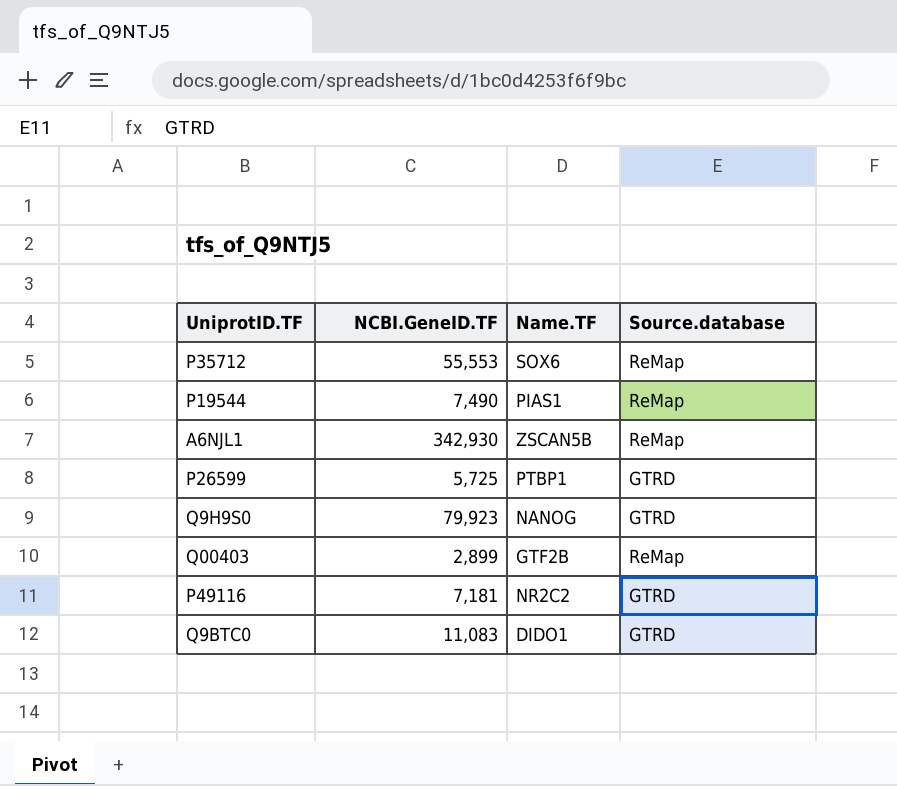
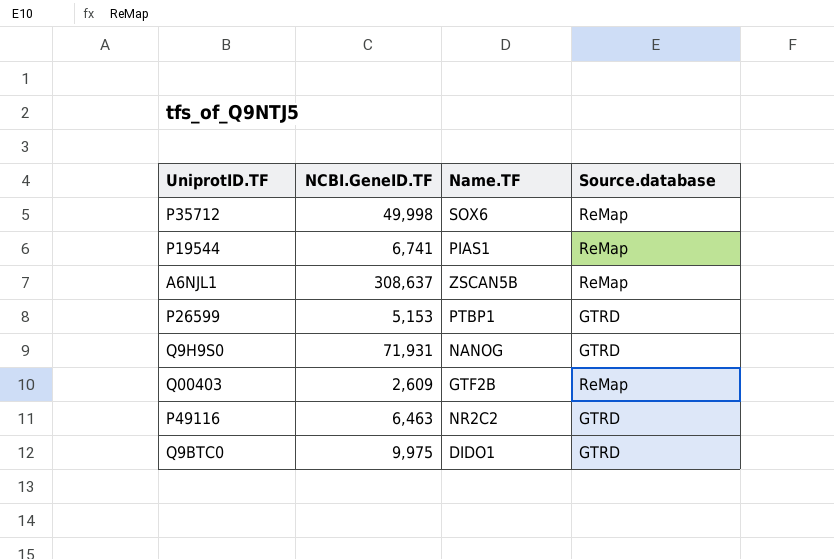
P35712 | NCBI.GeneID.TF: 55,553 -> 49,998
P19544 | NCBI.GeneID.TF: 7,490 -> 6,741
A6NJL1 | NCBI.GeneID.TF: 342,930 -> 308,637
P26599 | NCBI.GeneID.TF: 5,725 -> 5,153
Q9H9S0 | NCBI.GeneID.TF: 79,923 -> 71,931
Q00403 | NCBI.GeneID.TF: 2,899 -> 2,609
P49116 | NCBI.GeneID.TF: 7,181 -> 6,463
Q9BTC0 | NCBI.GeneID.TF: 11,083 -> 9,975

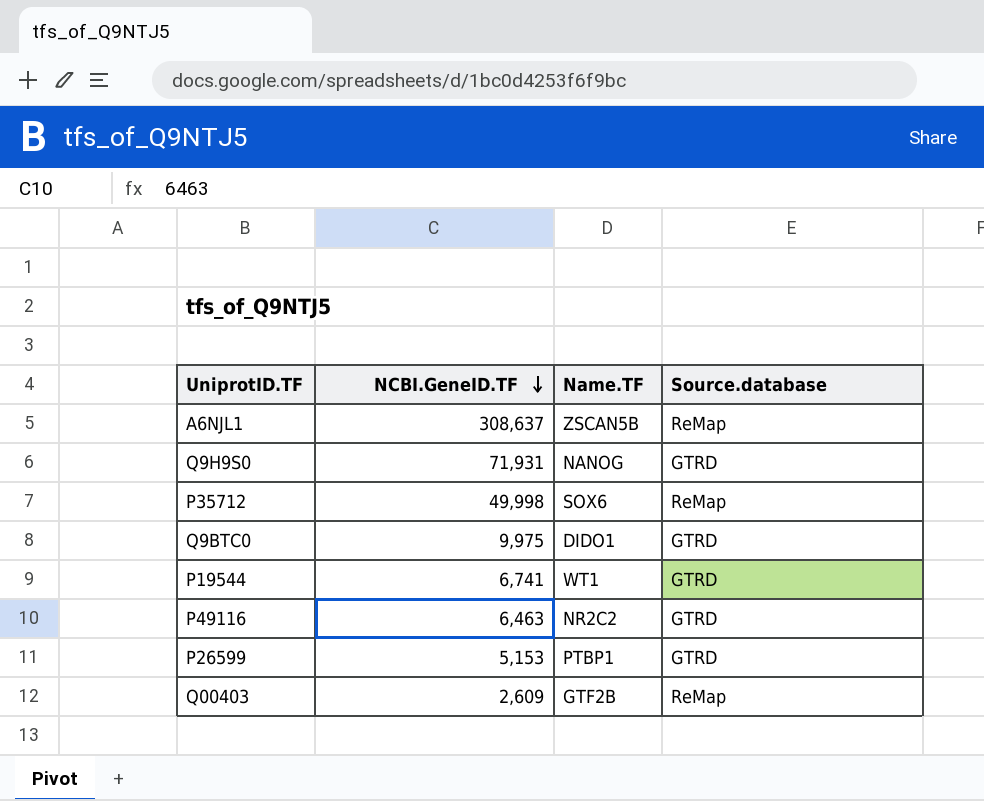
row order: none -> NCBI.GeneID.TF descending
P19544 | Name.TF: PIAS1 -> WT1
P19544 | Source.database: ReMap -> GTRD

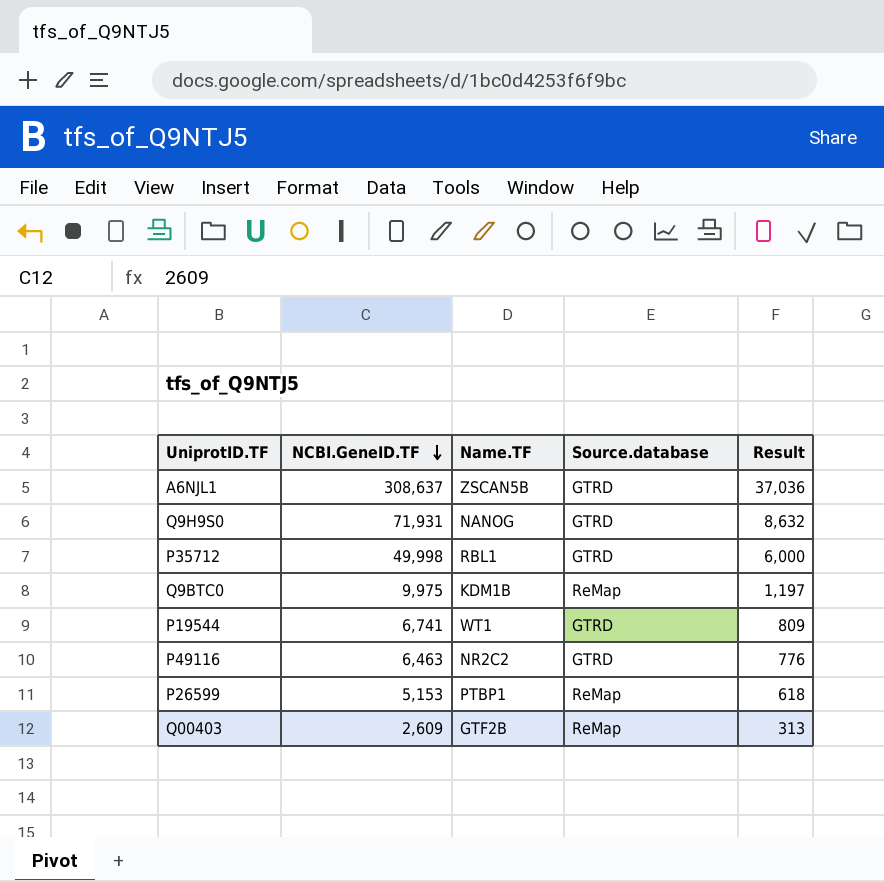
column Result | formula: none -> [NCBI.GeneID.TF] * 0.12
A6NJL1 | Source.database: ReMap -> GTRD
P35712 | Name.TF: SOX6 -> RBL1
P35712 | Source.database: ReMap -> GTRD
Q9BTC0 | Name.TF: DIDO1 -> KDM1B
Q9BTC0 | Source.database: GTRD -> ReMap
P26599 | Source.database: GTRD -> ReMap

